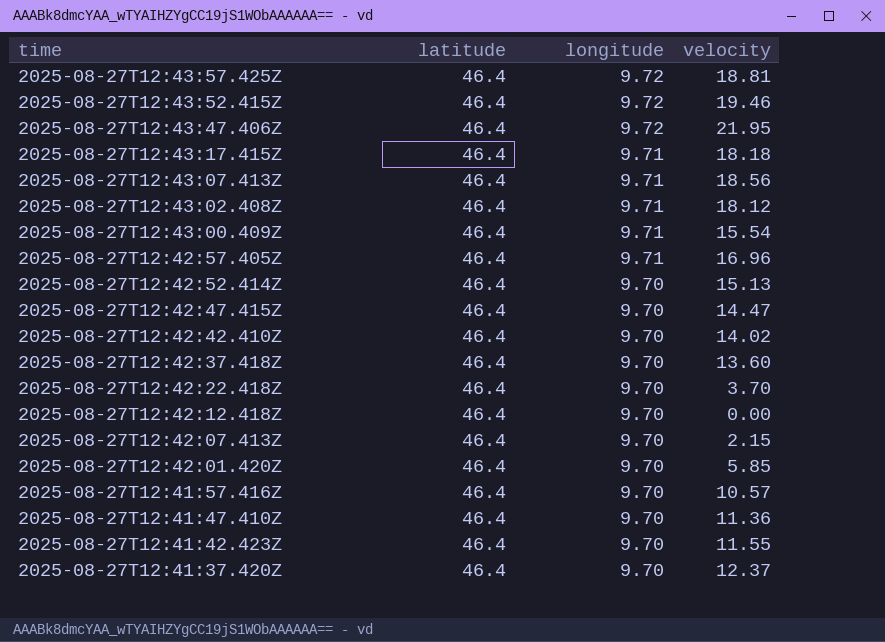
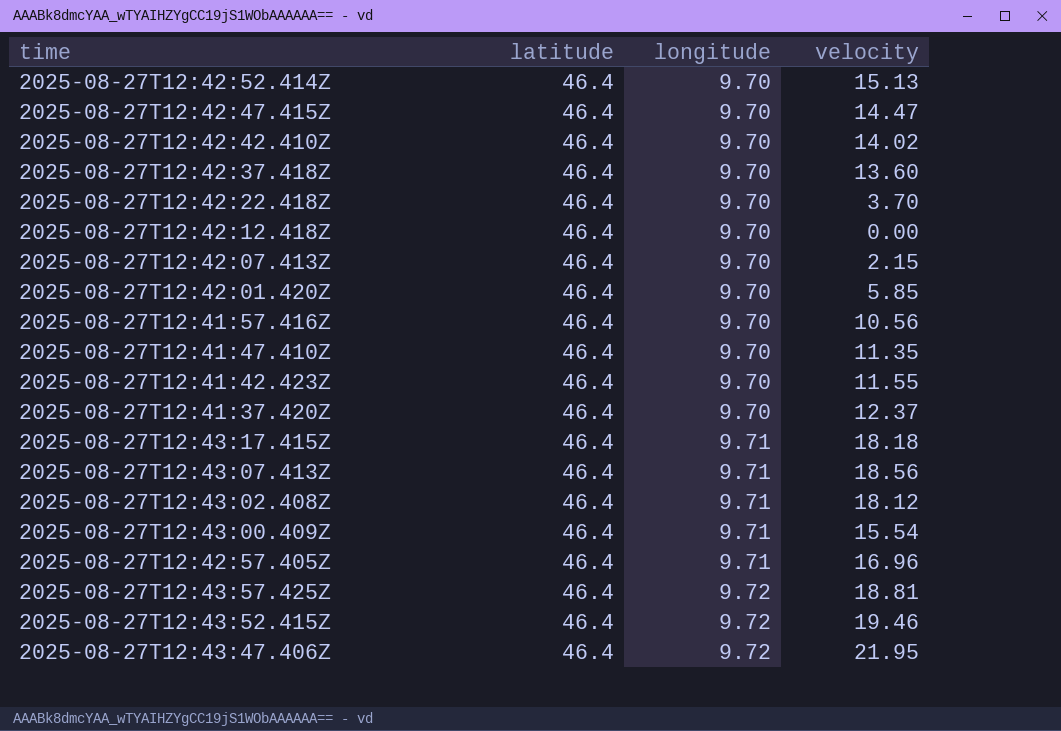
row order: time descending -> longitude ascending
2025-08-27T12:41:57.416Z | velocity: 10.57 -> 10.56
2025-08-27T12:41:47.410Z | velocity: 11.36 -> 11.35

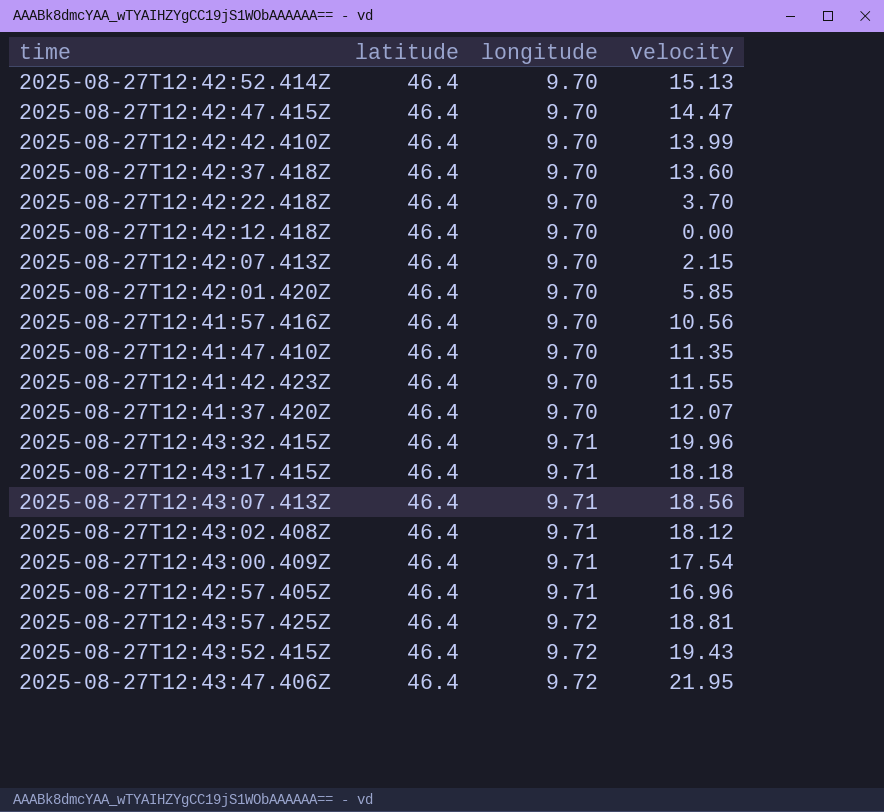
2025-08-27T12:42:42.410Z | velocity: 14.02 -> 13.99
2025-08-27T12:41:37.420Z | velocity: 12.37 -> 12.07
row 2025-08-27T12:43:32.415Z: none -> 46.4 | 9.71 | 19.96
2025-08-27T12:43:00.409Z | velocity: 15.54 -> 17.54
2025-08-27T12:43:52.415Z | velocity: 19.46 -> 19.43

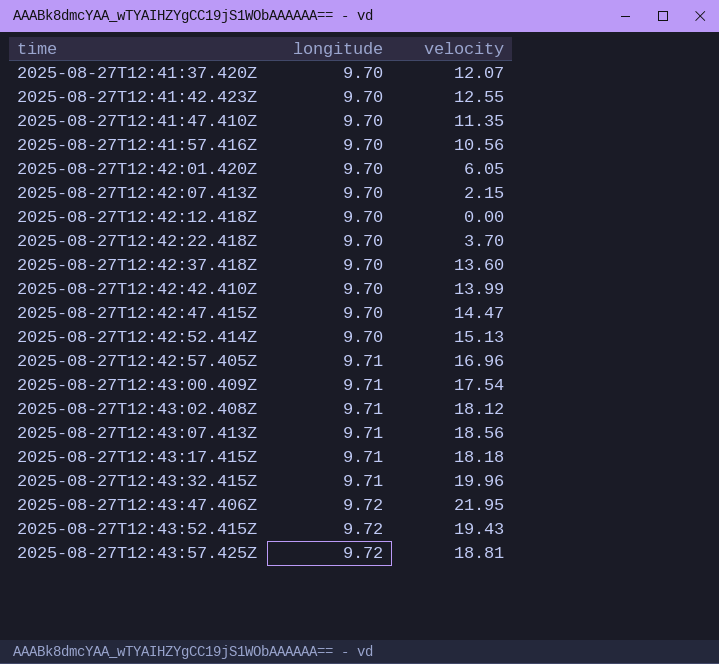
row order: longitude ascending -> time ascending
column latitude | position: 2 -> none
2025-08-27T12:41:42.423Z | velocity: 11.55 -> 12.55
2025-08-27T12:42:01.420Z | velocity: 5.85 -> 6.05

